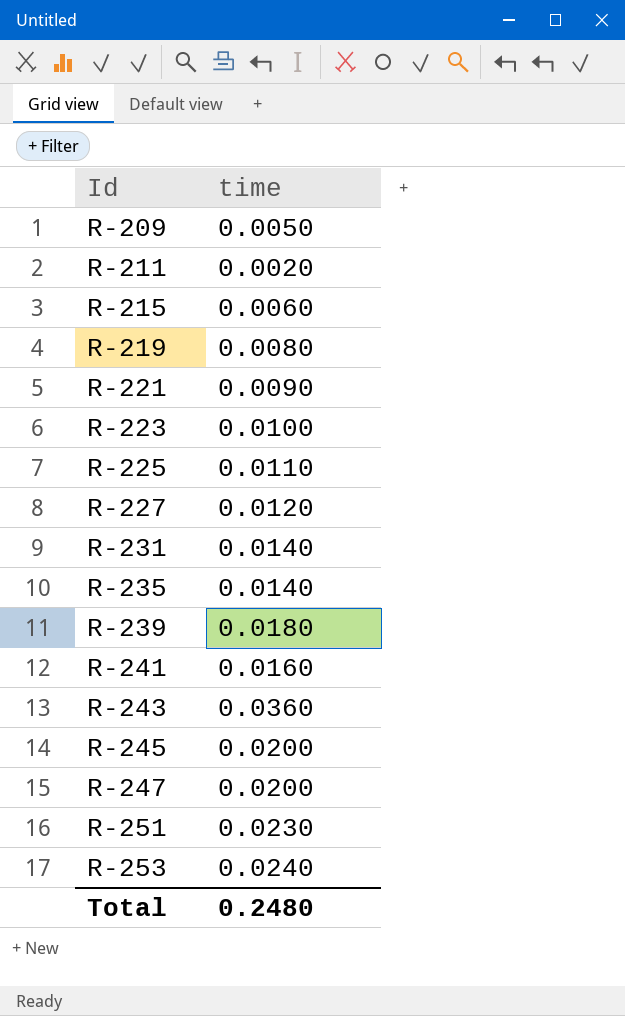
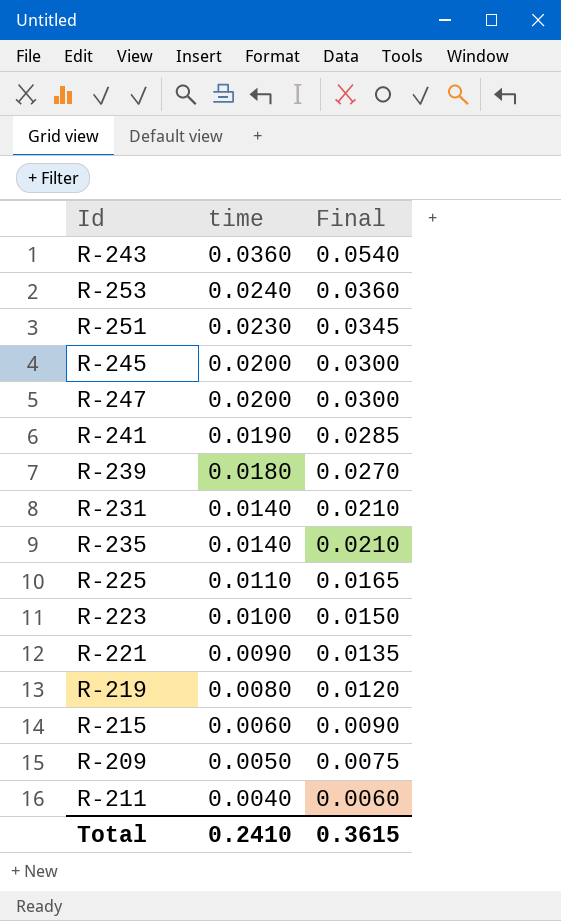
row order: Id ascending -> time descending
column Final | formula: none -> [time] * 1.5
row R-227: 0.0120 -> none
R-241 | time: 0.0160 -> 0.0190
R-211 | time: 0.0020 -> 0.0040
Total | time: 0.2480 -> 0.2410

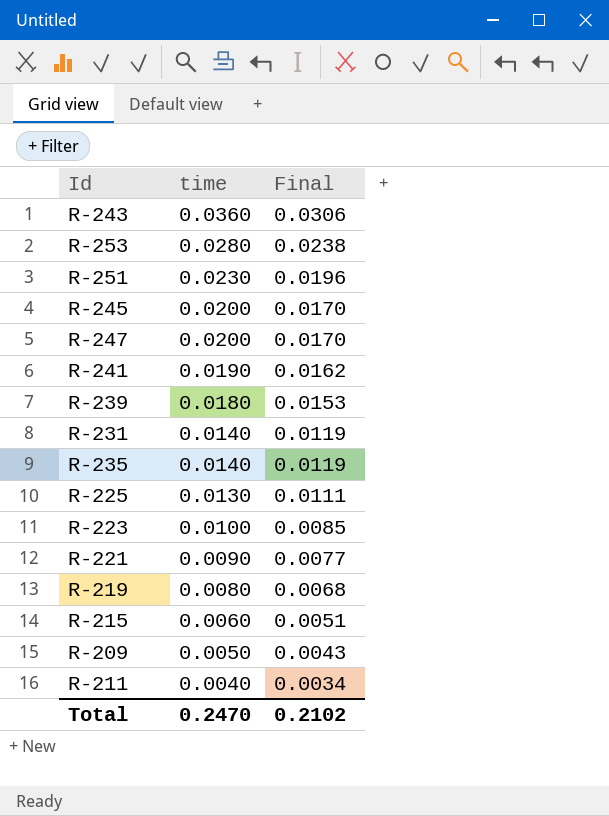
column Final | formula: [time] * 1.5 -> [time] * 0.85
R-253 | time: 0.0240 -> 0.0280
R-225 | time: 0.0110 -> 0.0130
Total | time: 0.2410 -> 0.2470
Total | Final: 0.3615 -> 0.2102

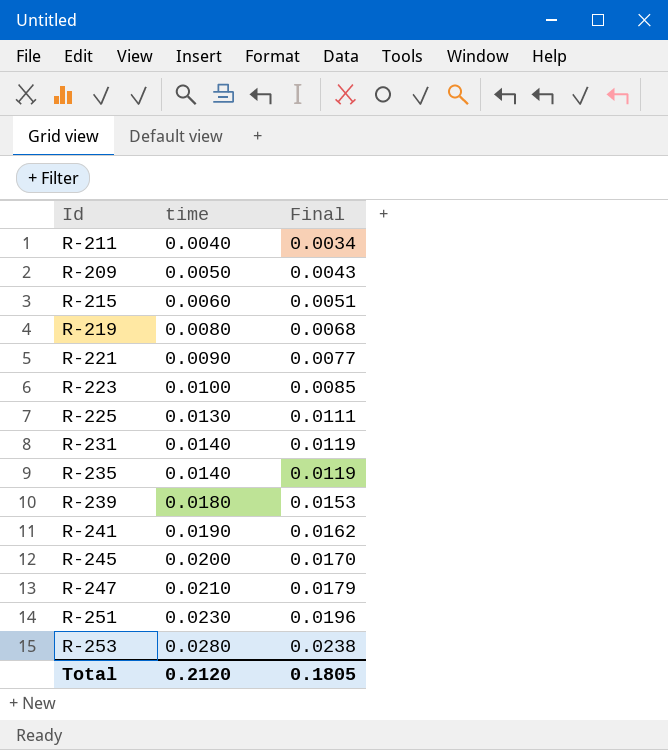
row order: time descending -> time ascending
row R-243: 0.0360 | 0.0306 -> none
R-247 | time: 0.0200 -> 0.0210
R-247 | Final: 0.0170 -> 0.0179
Total | time: 0.2470 -> 0.2120
Total | Final: 0.2102 -> 0.1805

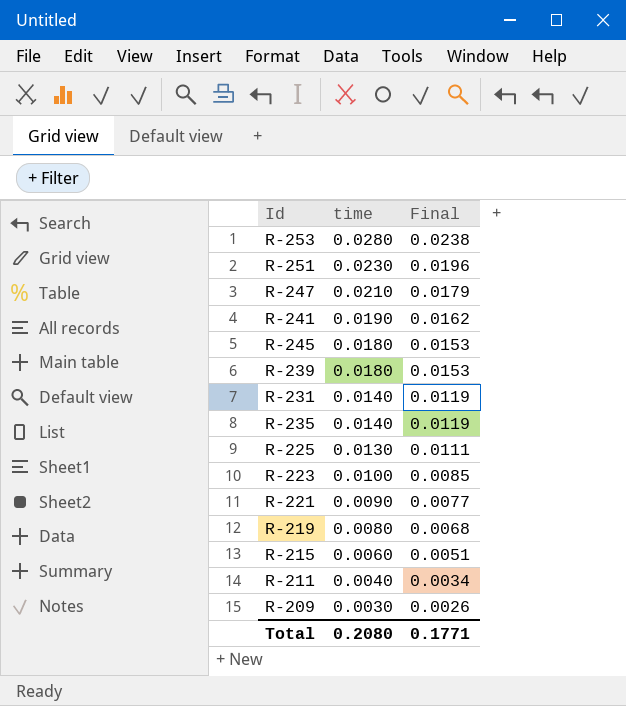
row order: time ascending -> time descending
R-245 | time: 0.0200 -> 0.0180
R-245 | Final: 0.0170 -> 0.0153
R-209 | time: 0.0050 -> 0.0030
R-209 | Final: 0.0043 -> 0.0026
Total | time: 0.2120 -> 0.2080
Total | Final: 0.1805 -> 0.1771

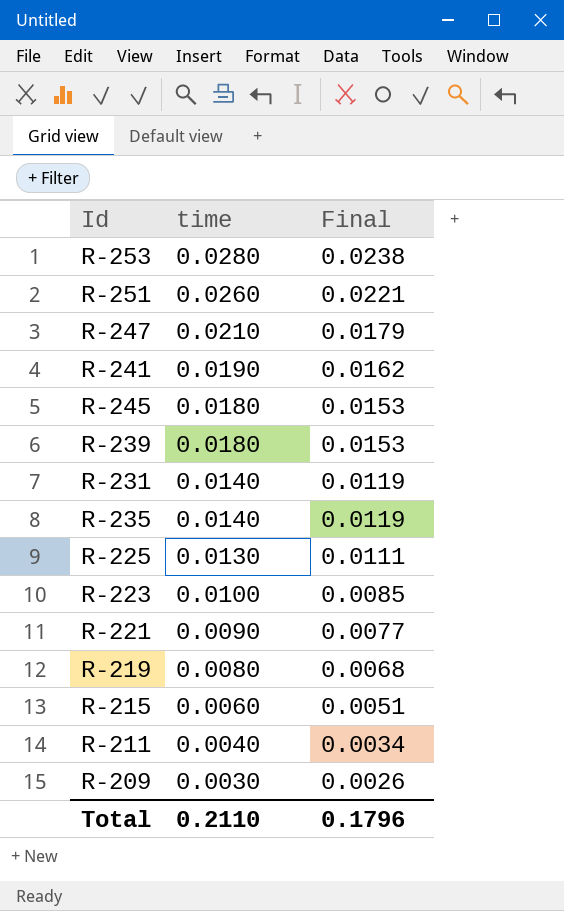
R-251 | time: 0.0230 -> 0.0260
R-251 | Final: 0.0196 -> 0.0221
Total | time: 0.2080 -> 0.2110
Total | Final: 0.1771 -> 0.1796

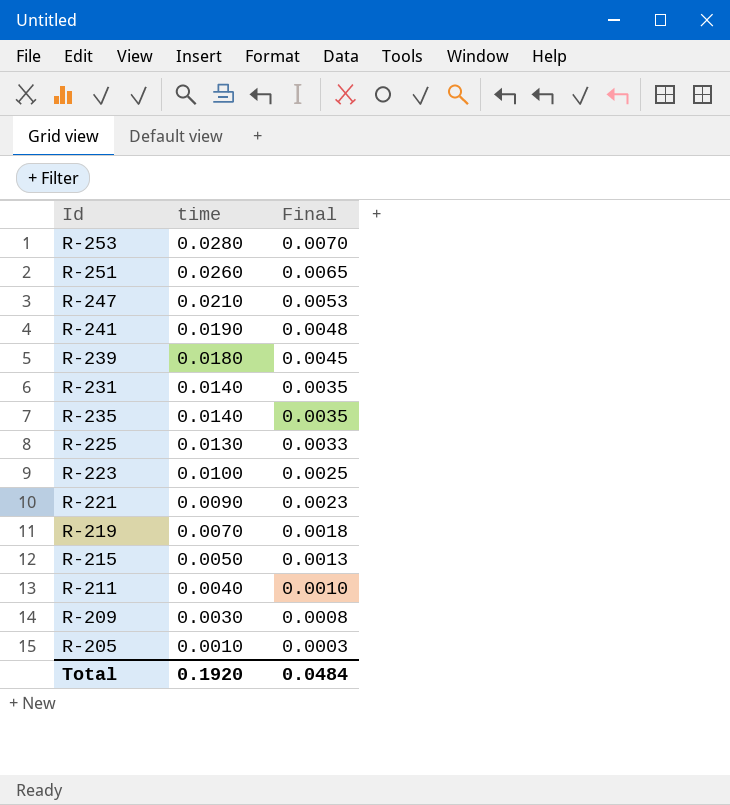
column Final | formula: [time] * 0.85 -> [time] * 0.25
row R-245: 0.0180 | 0.0153 -> none
R-219 | time: 0.0080 -> 0.0070
R-215 | time: 0.0060 -> 0.0050
row R-205: none -> 0.0010 | 0.0003
Total | time: 0.2110 -> 0.1920
Total | Final: 0.1796 -> 0.0484

